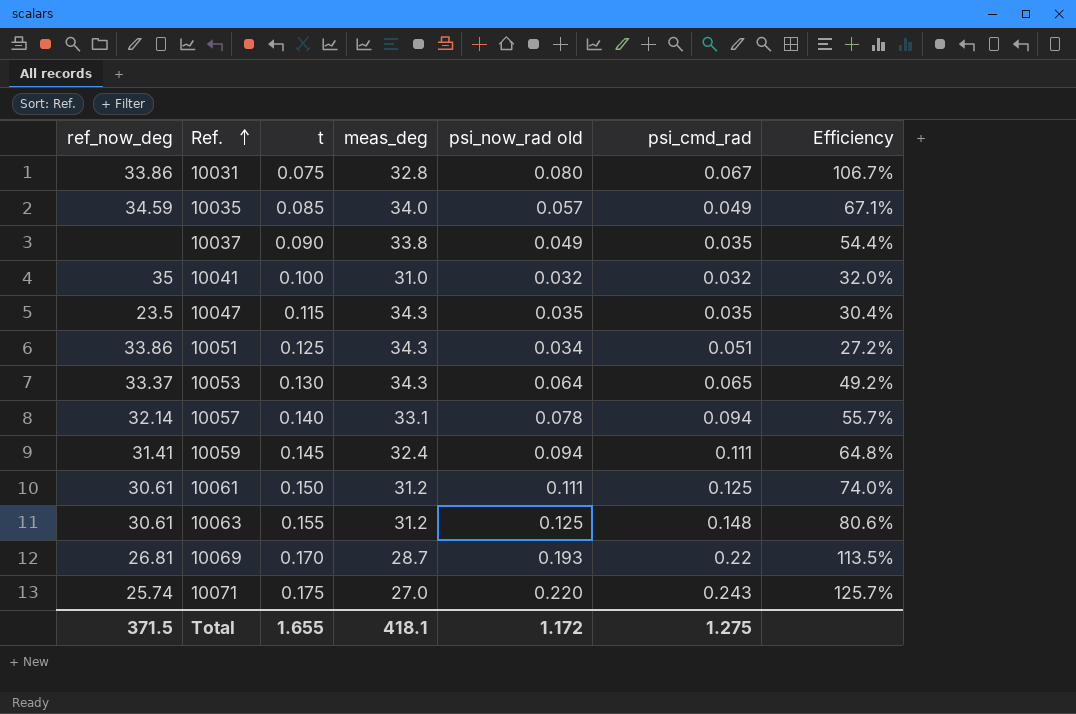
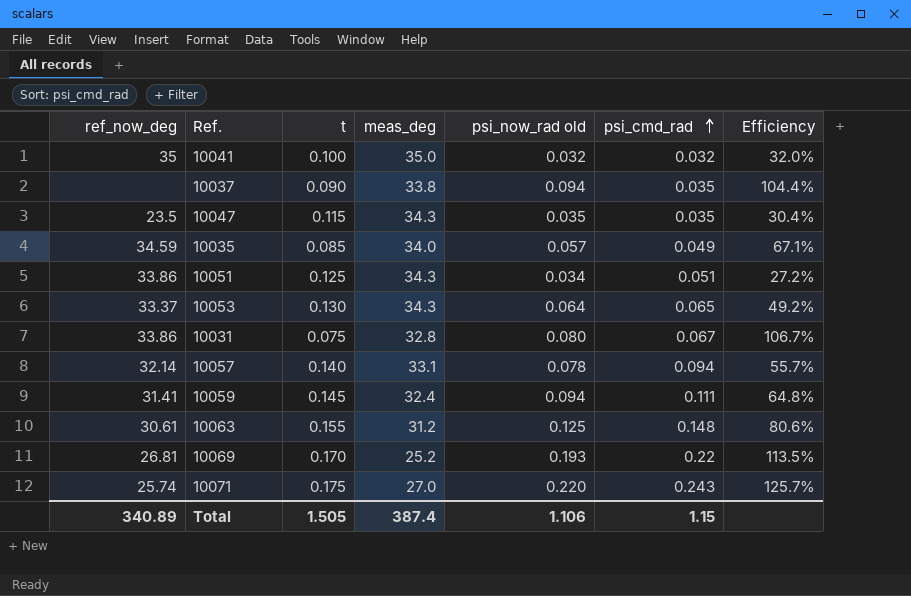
row order: Ref. ascending -> psi_cmd_rad ascending
row 10061: 30.61 | 0.150 | 31.2 | 0.111 | 0.125 | 74.0% -> none
10041 | meas_deg: 31.0 -> 35.0
10037 | psi_now_rad old: 0.049 -> 0.094
10037 | Efficiency: 54.4% -> 104.4%
10069 | meas_deg: 28.7 -> 25.2
Total | ref_now_deg: 371.5 -> 340.89
Total | t: 1.655 -> 1.505
Total | meas_deg: 418.1 -> 387.4
Total | psi_now_rad old: 1.172 -> 1.106
Total | psi_cmd_rad: 1.275 -> 1.15

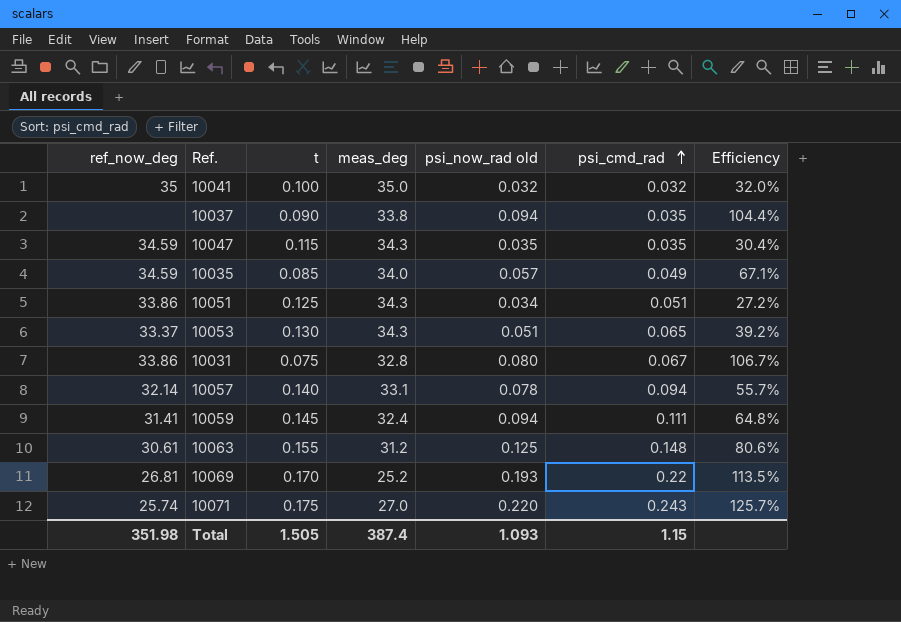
10047 | ref_now_deg: 23.5 -> 34.59
10053 | psi_now_rad old: 0.064 -> 0.051
10053 | Efficiency: 49.2% -> 39.2%
Total | ref_now_deg: 340.89 -> 351.98
Total | psi_now_rad old: 1.106 -> 1.093

